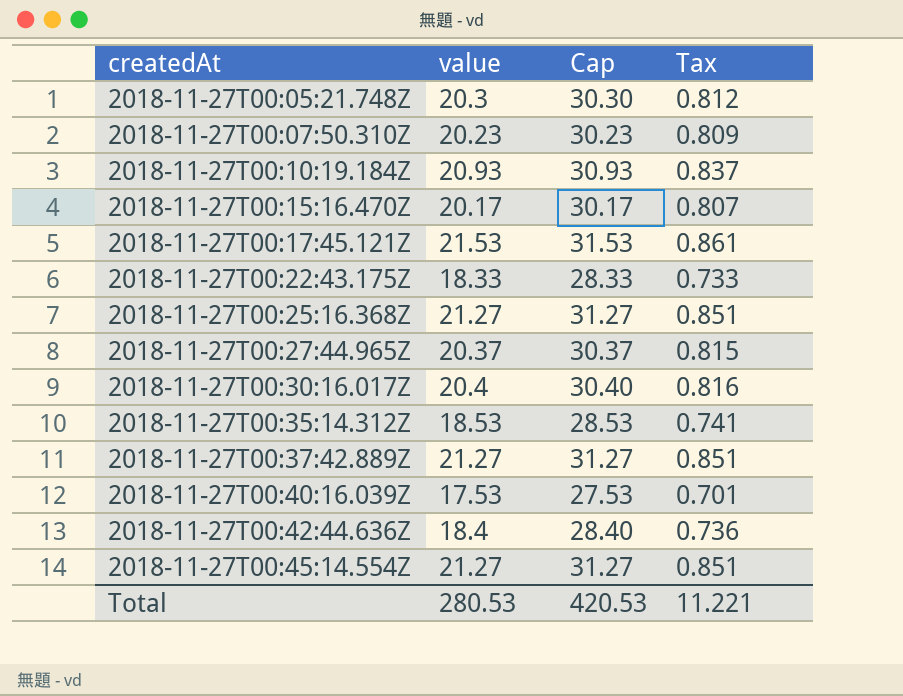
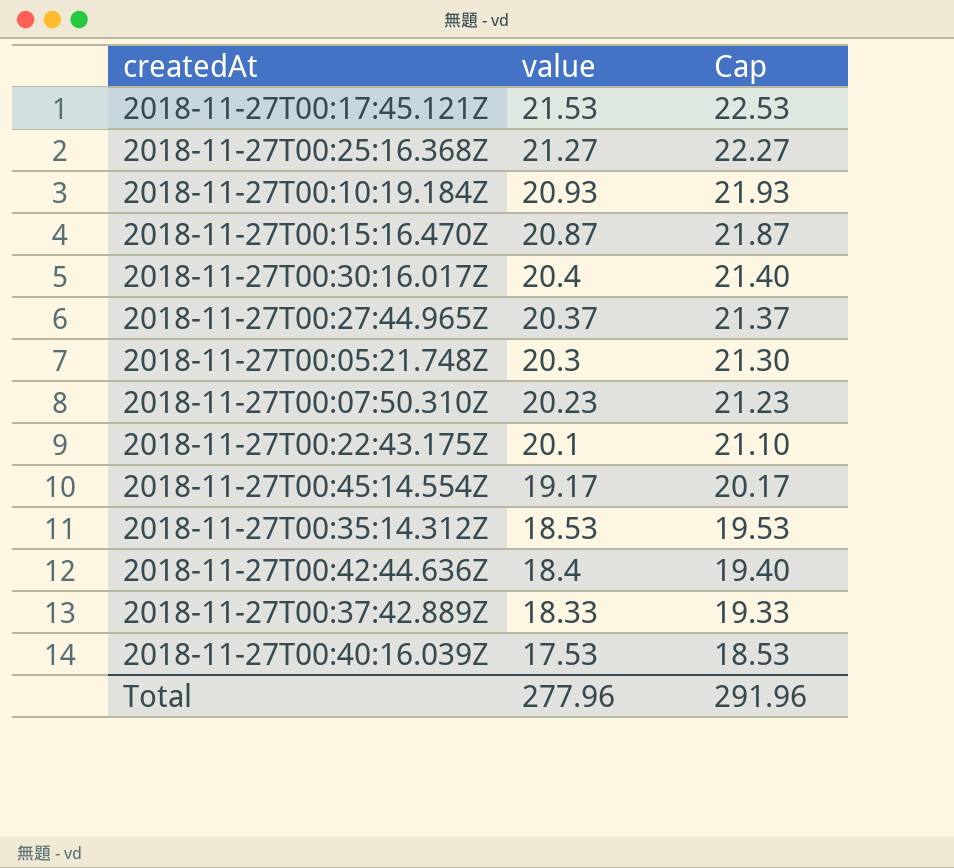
row order: createdAt ascending -> value descending
column Tax | formula: [value] * 0.04 -> none
column Cap | formula: [value] + 10 -> [value] + 1
2018-11-27T00:15:16.470Z | value: 20.17 -> 20.87
2018-11-27T00:22:43.175Z | value: 18.33 -> 20.1
2018-11-27T00:45:14.554Z | value: 21.27 -> 19.17
2018-11-27T00:37:42.889Z | value: 21.27 -> 18.33
Total | value: 280.53 -> 277.96
Total | Cap: 420.53 -> 291.96

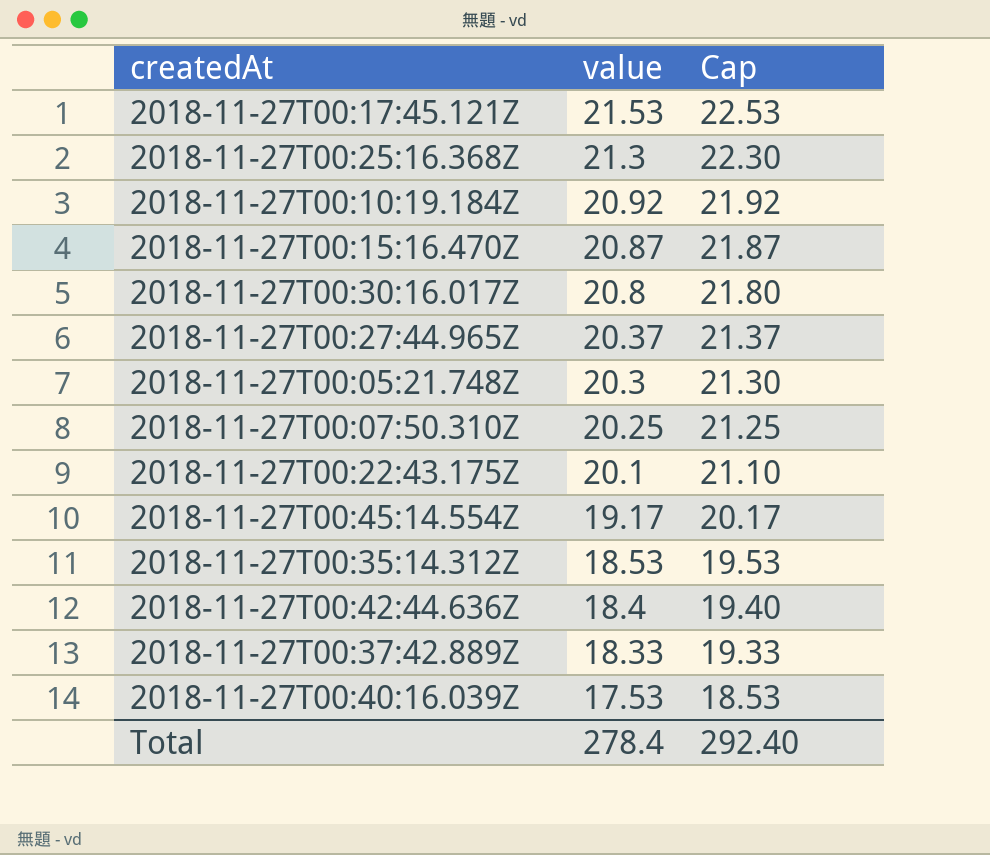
2018-11-27T00:25:16.368Z | value: 21.27 -> 21.3
2018-11-27T00:25:16.368Z | Cap: 22.27 -> 22.30
2018-11-27T00:10:19.184Z | value: 20.93 -> 20.92
2018-11-27T00:10:19.184Z | Cap: 21.93 -> 21.92
2018-11-27T00:30:16.017Z | value: 20.4 -> 20.8
2018-11-27T00:30:16.017Z | Cap: 21.40 -> 21.80
2018-11-27T00:07:50.310Z | value: 20.23 -> 20.25
2018-11-27T00:07:50.310Z | Cap: 21.23 -> 21.25
Total | value: 277.96 -> 278.4
Total | Cap: 291.96 -> 292.40

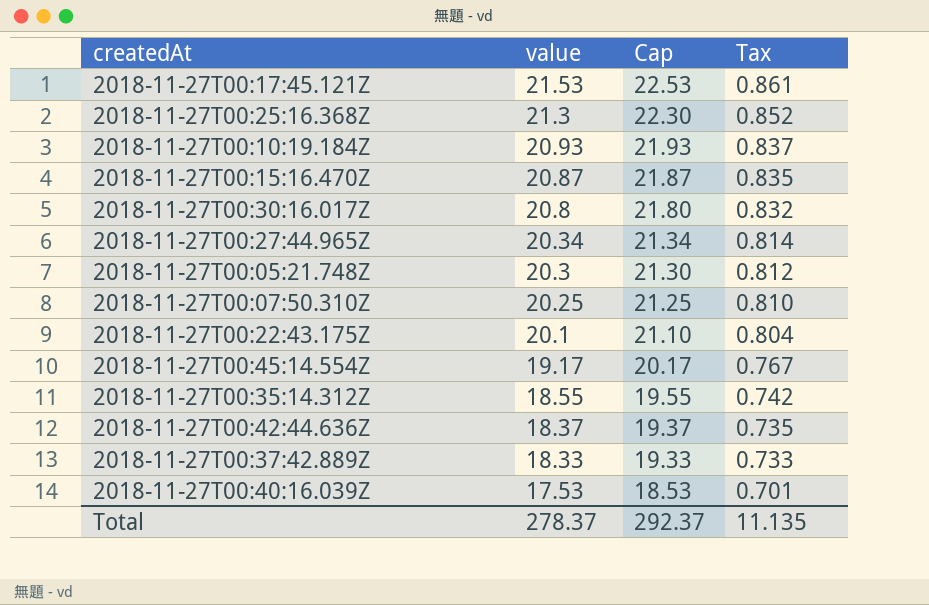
column Tax | formula: none -> [value] * 0.04
2018-11-27T00:10:19.184Z | value: 20.92 -> 20.93
2018-11-27T00:10:19.184Z | Cap: 21.92 -> 21.93
2018-11-27T00:27:44.965Z | value: 20.37 -> 20.34
2018-11-27T00:27:44.965Z | Cap: 21.37 -> 21.34
2018-11-27T00:35:14.312Z | value: 18.53 -> 18.55
2018-11-27T00:35:14.312Z | Cap: 19.53 -> 19.55
2018-11-27T00:42:44.636Z | value: 18.4 -> 18.37
2018-11-27T00:42:44.636Z | Cap: 19.40 -> 19.37
Total | value: 278.4 -> 278.37
Total | Cap: 292.40 -> 292.37

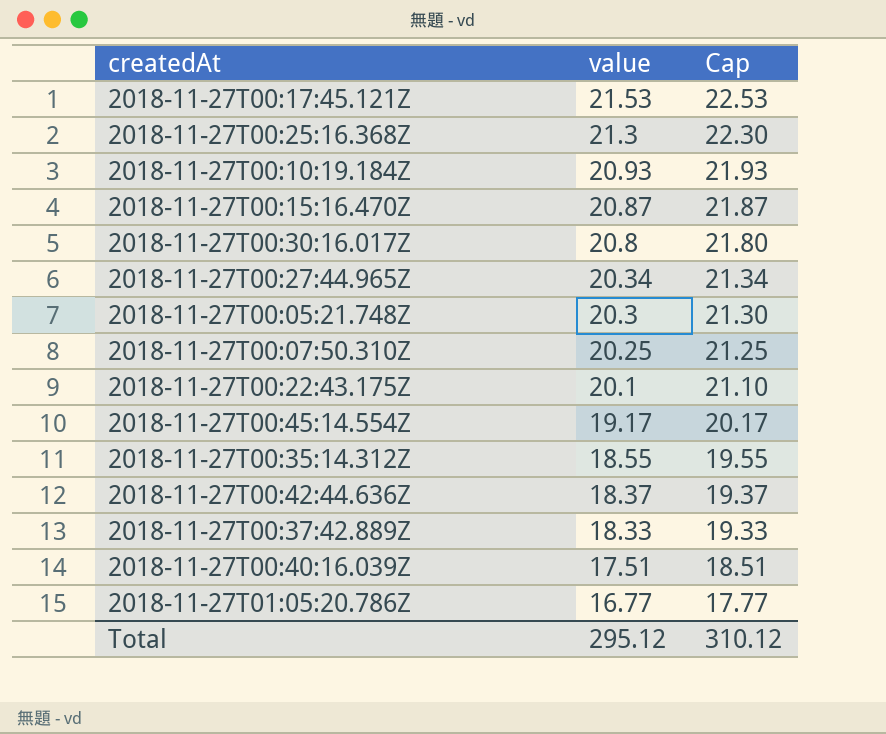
column Tax | formula: [value] * 0.04 -> none
2018-11-27T00:40:16.039Z | value: 17.53 -> 17.51
2018-11-27T00:40:16.039Z | Cap: 18.53 -> 18.51
row 2018-11-27T01:05:20.786Z: none -> 16.77 | 17.77
Total | value: 278.37 -> 295.12
Total | Cap: 292.37 -> 310.12

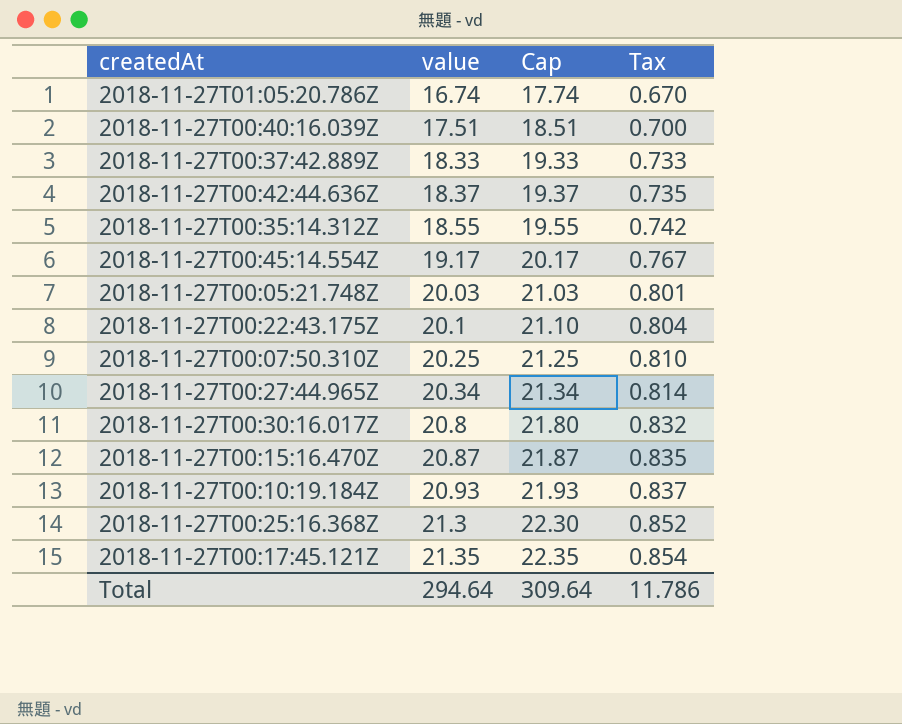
row order: value descending -> value ascending
column Tax | formula: none -> [value] * 0.04
2018-11-27T01:05:20.786Z | value: 16.77 -> 16.74
2018-11-27T01:05:20.786Z | Cap: 17.77 -> 17.74
2018-11-27T00:05:21.748Z | value: 20.3 -> 20.03
2018-11-27T00:05:21.748Z | Cap: 21.30 -> 21.03
2018-11-27T00:17:45.121Z | value: 21.53 -> 21.35
2018-11-27T00:17:45.121Z | Cap: 22.53 -> 22.35
Total | value: 295.12 -> 294.64
Total | Cap: 310.12 -> 309.64

